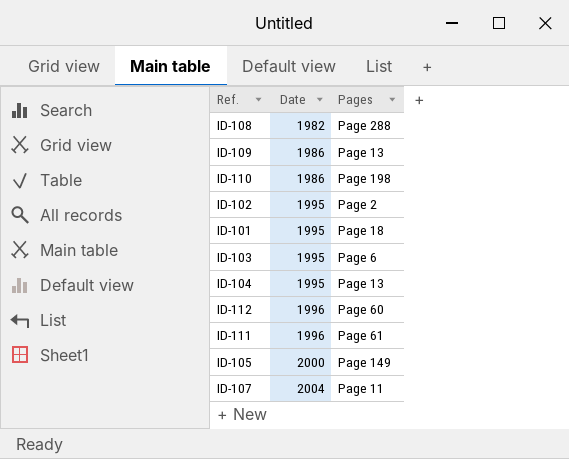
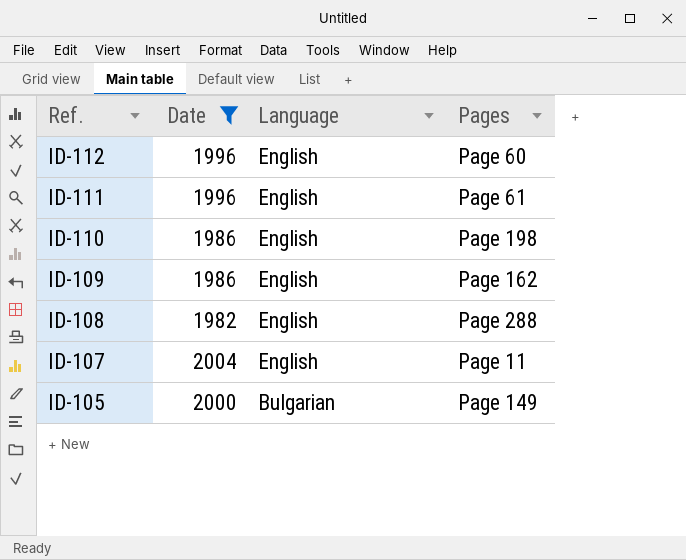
filter: none -> Date != 1995
row order: Date ascending -> Ref. descending
column Language | position: none -> 3
ID-109 | Pages: Page 13 -> Page 162

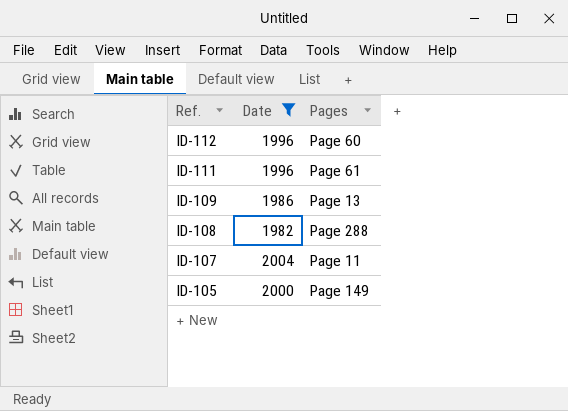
column Language | position: 3 -> none
row ID-110: 1986 | English | Page 198 -> none
ID-109 | Pages: Page 162 -> Page 13

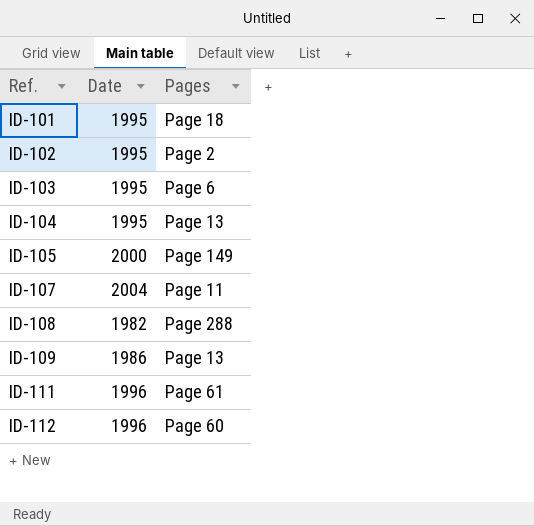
filter: Date != 1995 -> none
row order: Ref. descending -> Ref. ascending

